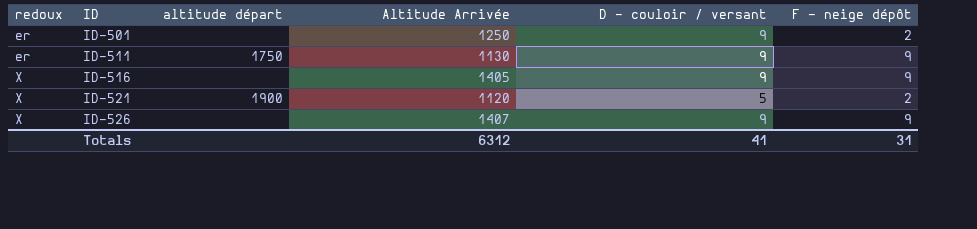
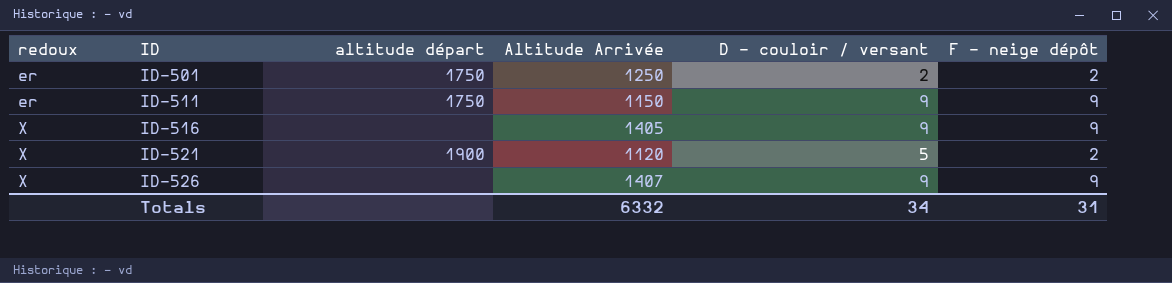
ID-501 | altitude départ: none -> 1750
ID-501 | D - couloir / versant: 9 -> 2
ID-511 | Altitude Arrivée: 1130 -> 1150
Totals | Altitude Arrivée: 6312 -> 6332
Totals | D - couloir / versant: 41 -> 34

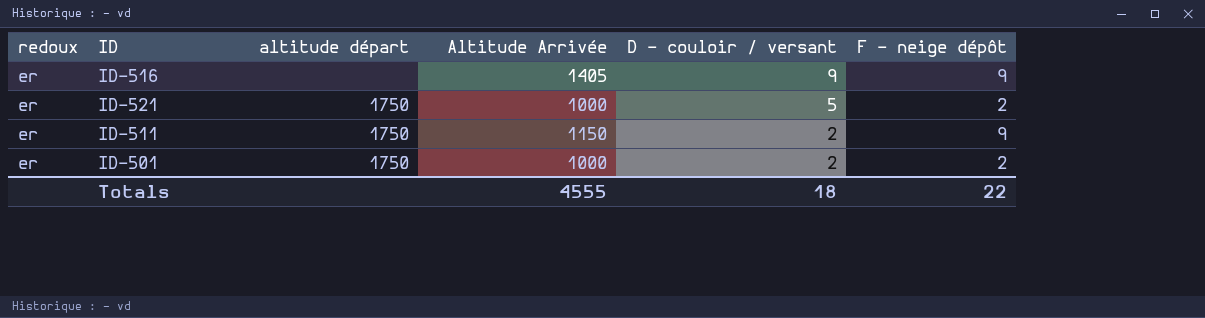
row order: redoux ascending -> D - couloir / versant descending
row ID-526: X | none | 1407 | 9 | 9 -> none
ID-516 | redoux: X -> er
ID-521 | redoux: X -> er
ID-521 | altitude départ: 1900 -> 1750
ID-521 | Altitude Arrivée: 1120 -> 1000
ID-511 | D - couloir / versant: 9 -> 2
ID-501 | Altitude Arrivée: 1250 -> 1000
Totals | Altitude Arrivée: 6332 -> 4555
Totals | D - couloir / versant: 34 -> 18
Totals | F - neige dépôt: 31 -> 22

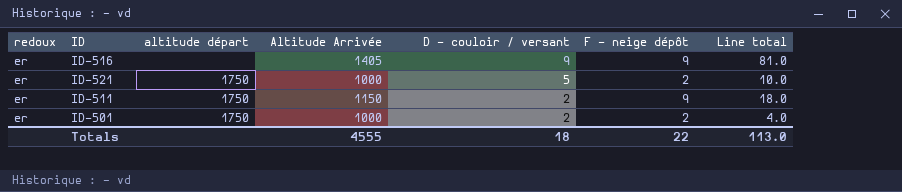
column Line total | formula: none -> [D - couloir / versant] * [F - neige dépôt]

